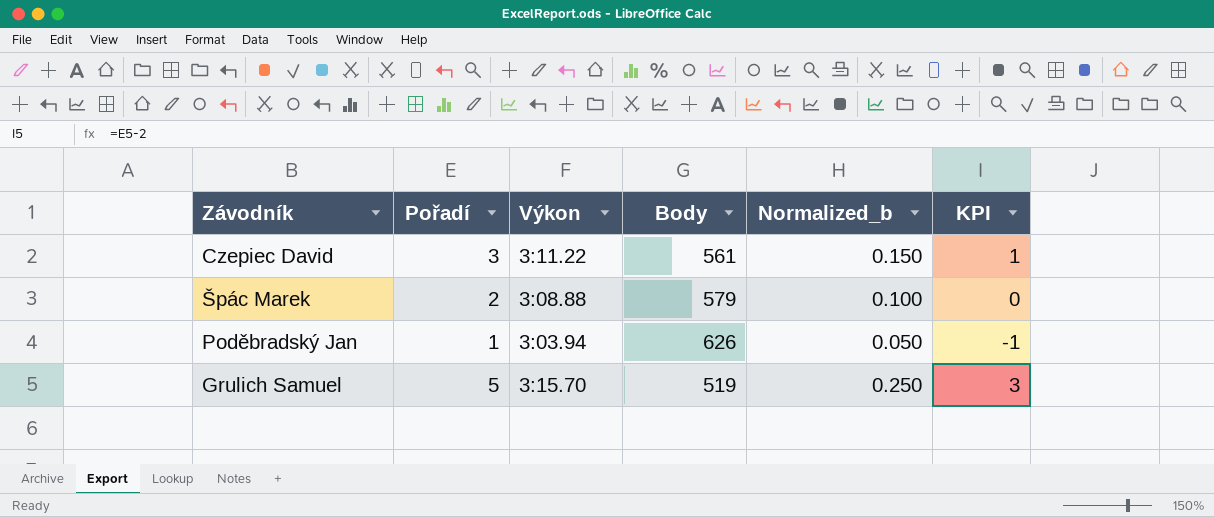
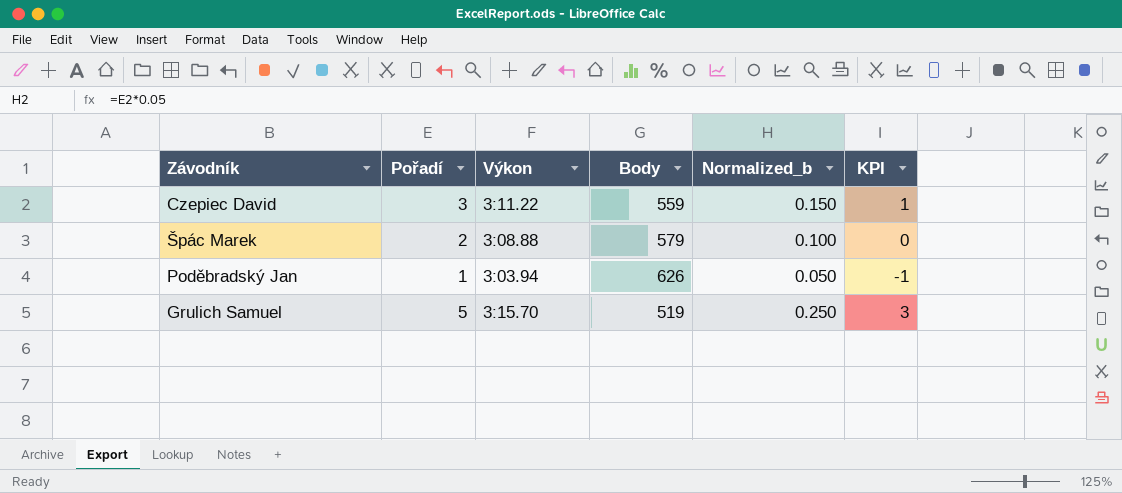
Czepiec David | Body: 561 -> 559

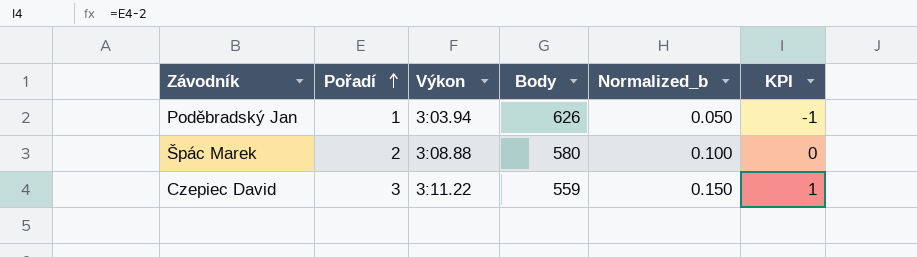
row order: none -> Pořadí ascending
row Grulich Samuel: 5 | 3:15.70 | 519 | 0.250 | 3 -> none
Špác Marek | Body: 579 -> 580

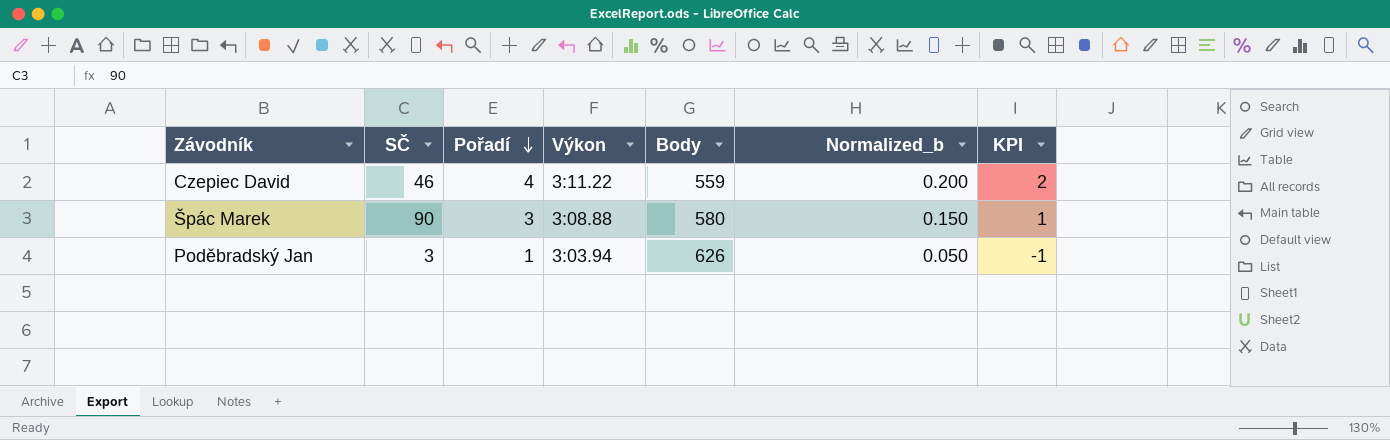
row order: Pořadí ascending -> Pořadí descending
column SČ | position: none -> 2
Czepiec David | Pořadí: 3 -> 4
Czepiec David | Normalized_b: 0.150 -> 0.200
Czepiec David | KPI: 1 -> 2
Špác Marek | Pořadí: 2 -> 3
Špác Marek | Normalized_b: 0.100 -> 0.150
Špác Marek | KPI: 0 -> 1

